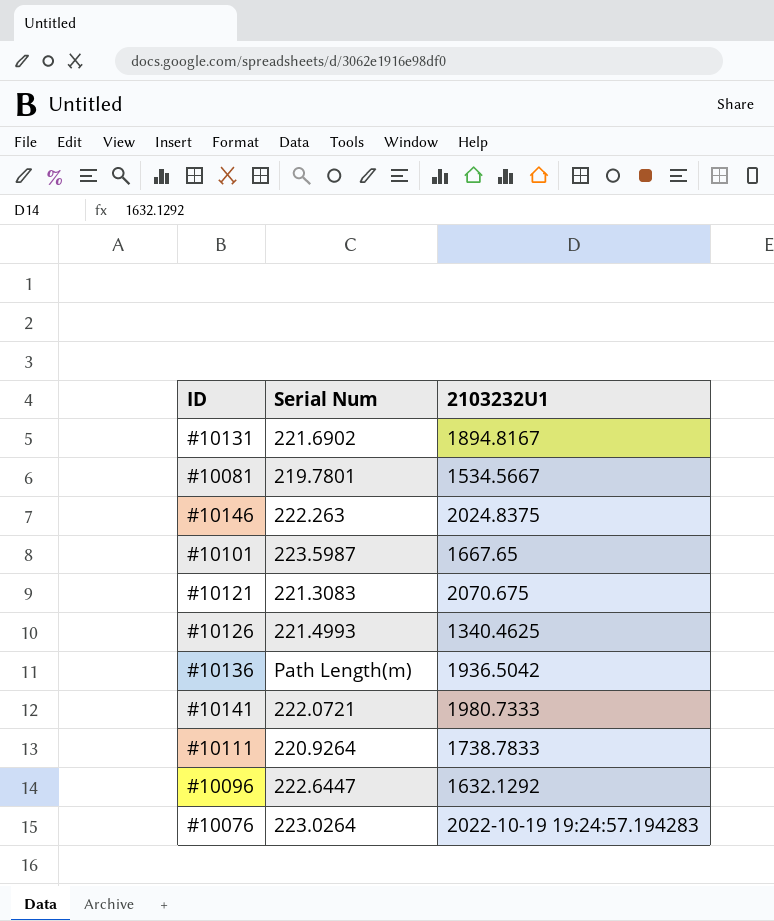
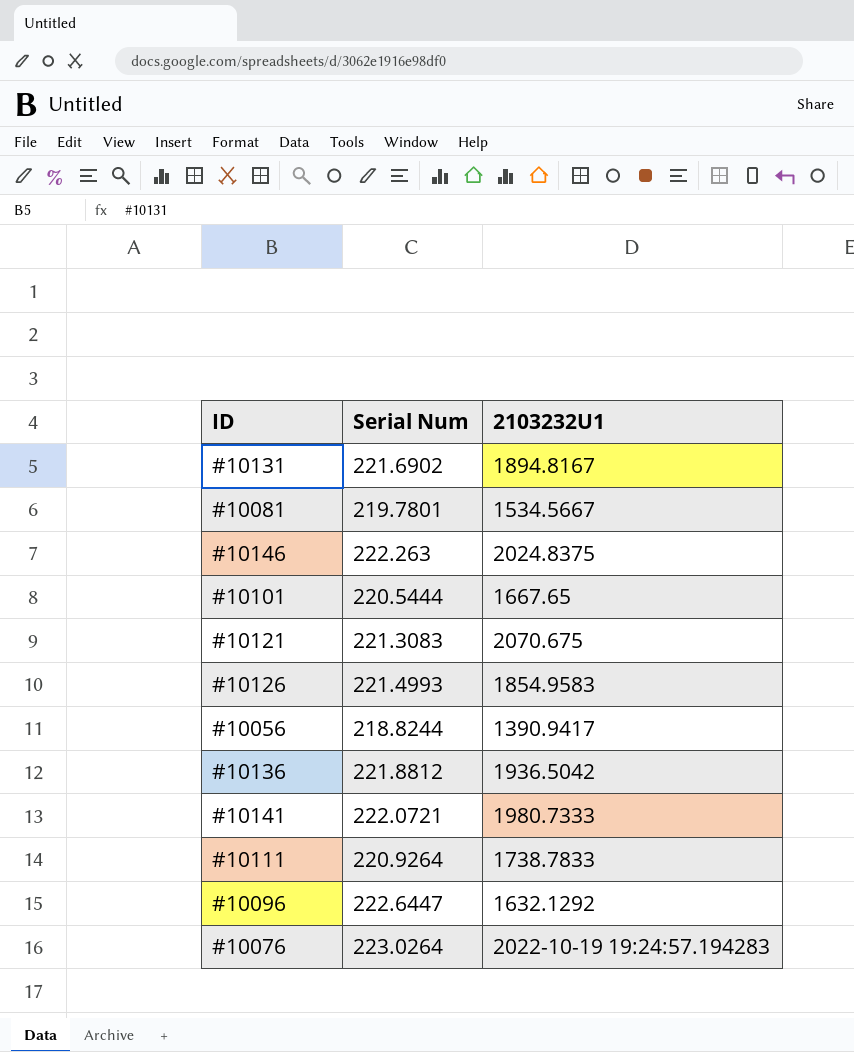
#10101 | Serial Num: 223.5987 -> 220.5444
#10126 | 2103232U1: 1340.4625 -> 1854.9583
row #10056: none -> 218.8244 | 1390.9417
#10136 | Serial Num: Path Length(m) -> 221.8812

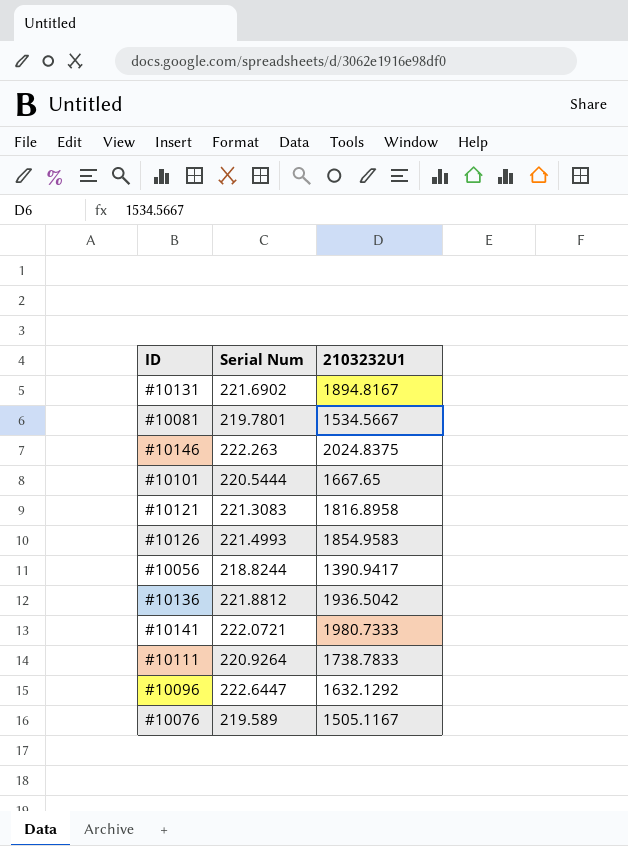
#10121 | 2103232U1: 2070.675 -> 1816.8958
#10076 | Serial Num: 223.0264 -> 219.589
#10076 | 2103232U1: 2022-10-19 19:24:57.194283 -> 1505.1167

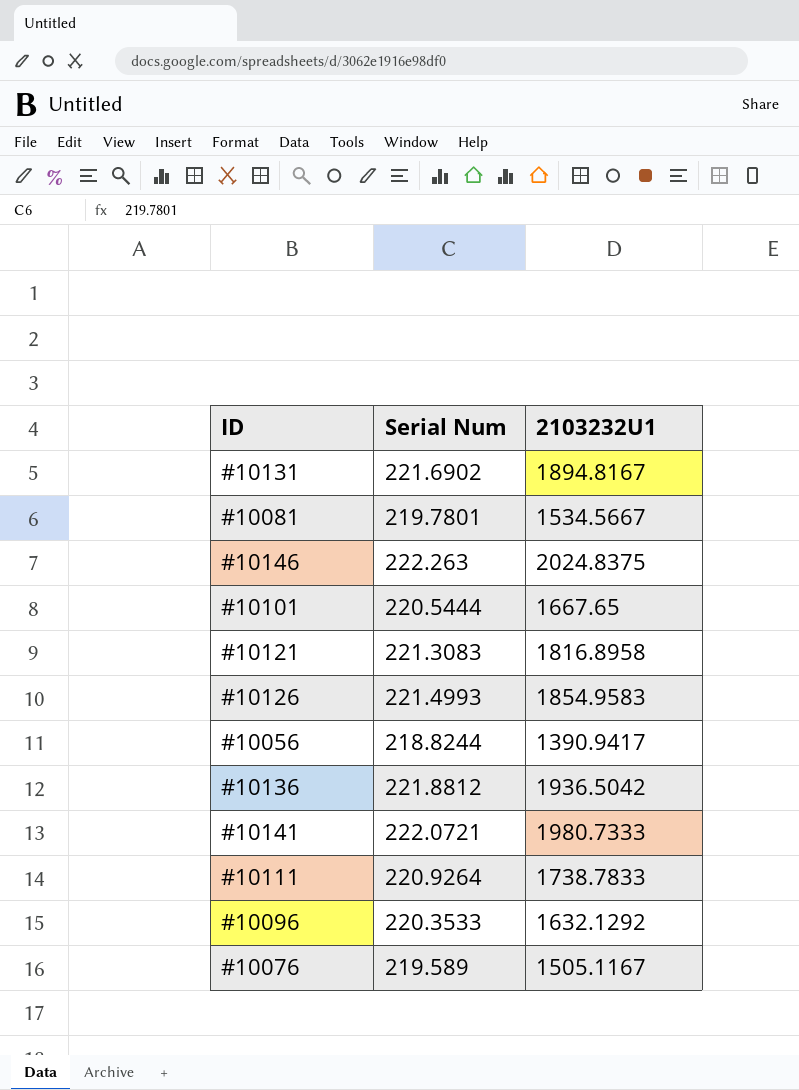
#10096 | Serial Num: 222.6447 -> 220.3533

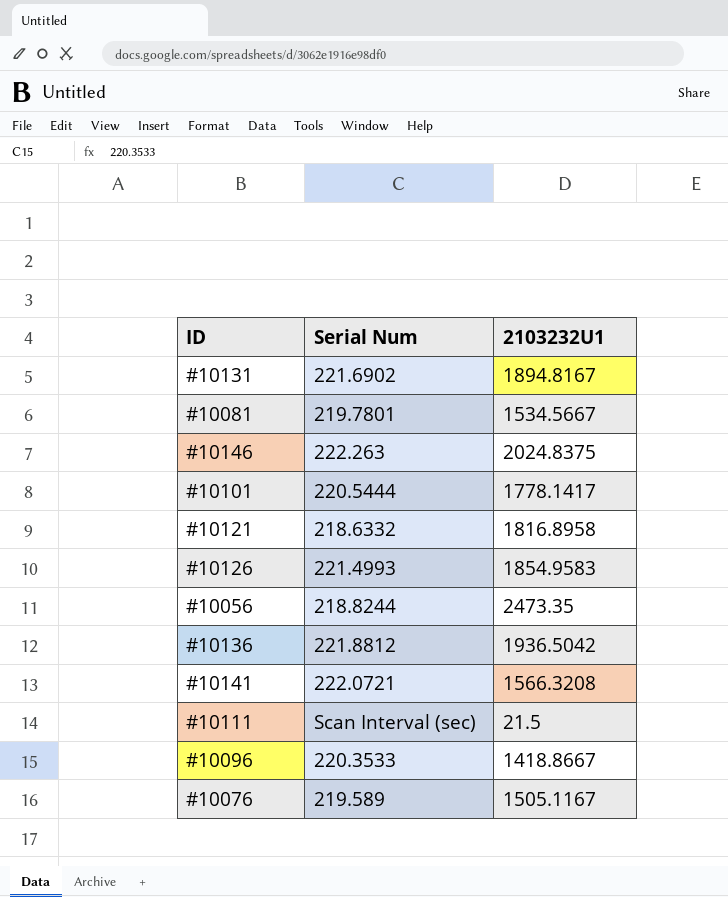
#10101 | 2103232U1: 1667.65 -> 1778.1417
#10121 | Serial Num: 221.3083 -> 218.6332
#10056 | 2103232U1: 1390.9417 -> 2473.35
#10141 | 2103232U1: 1980.7333 -> 1566.3208
#10111 | Serial Num: 220.9264 -> Scan Interval (sec)
#10111 | 2103232U1: 1738.7833 -> 21.5
#10096 | 2103232U1: 1632.1292 -> 1418.8667

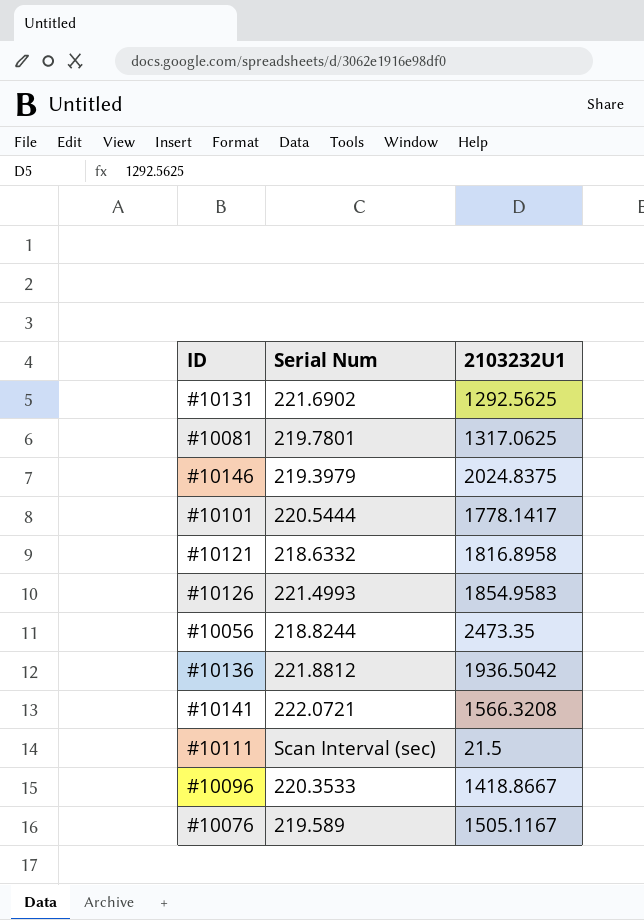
#10131 | 2103232U1: 1894.8167 -> 1292.5625
#10081 | 2103232U1: 1534.5667 -> 1317.0625
#10146 | Serial Num: 222.263 -> 219.3979

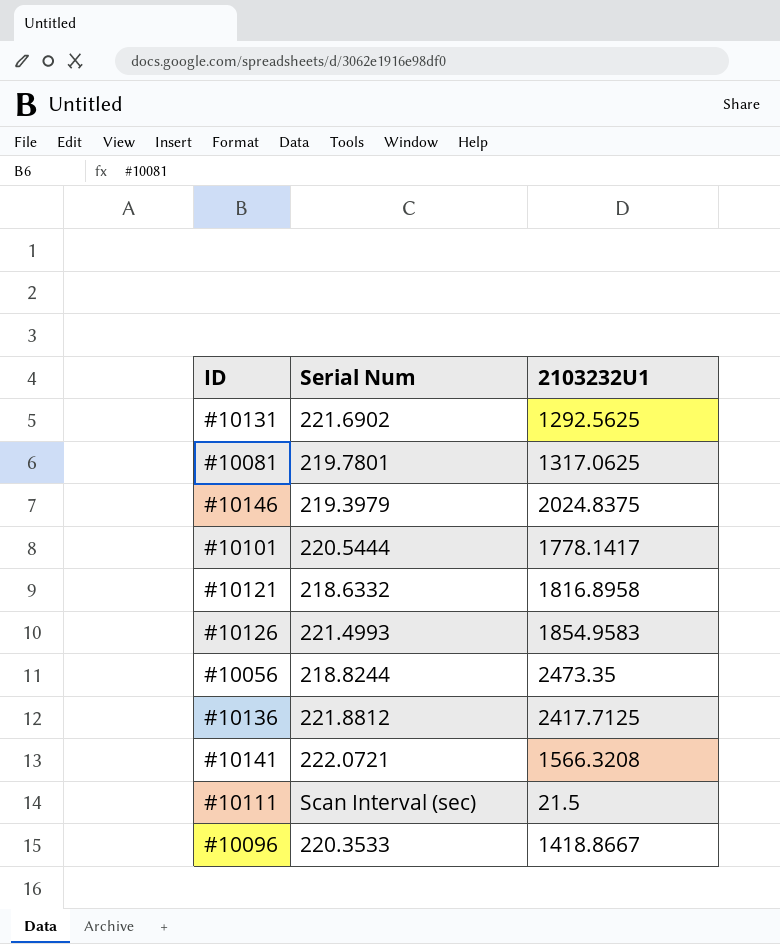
row #10076: 219.589 | 1505.1167 -> none
#10136 | 2103232U1: 1936.5042 -> 2417.7125

